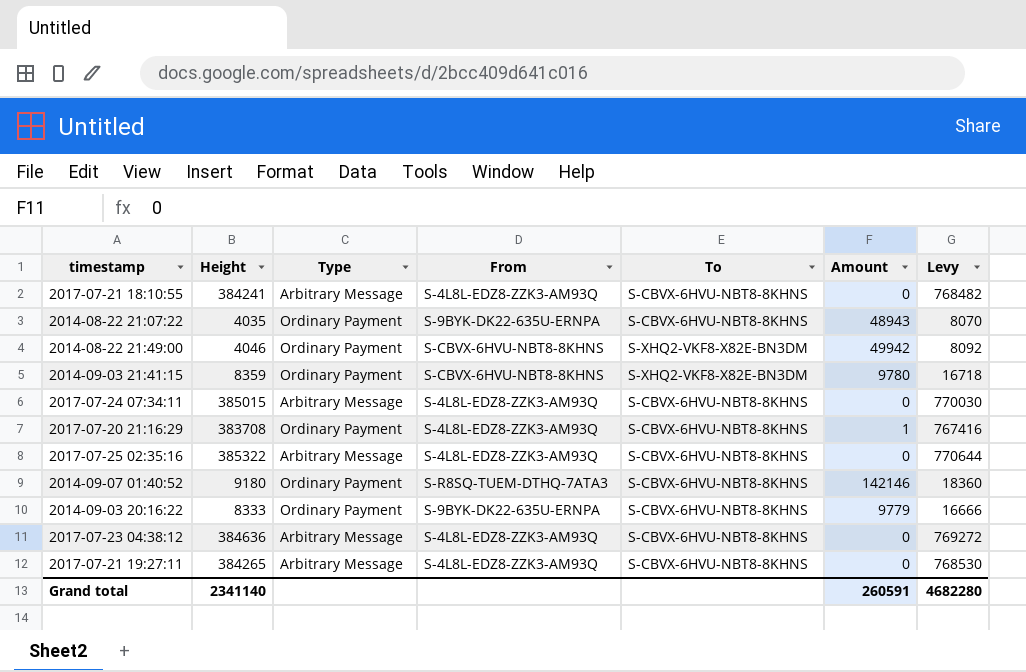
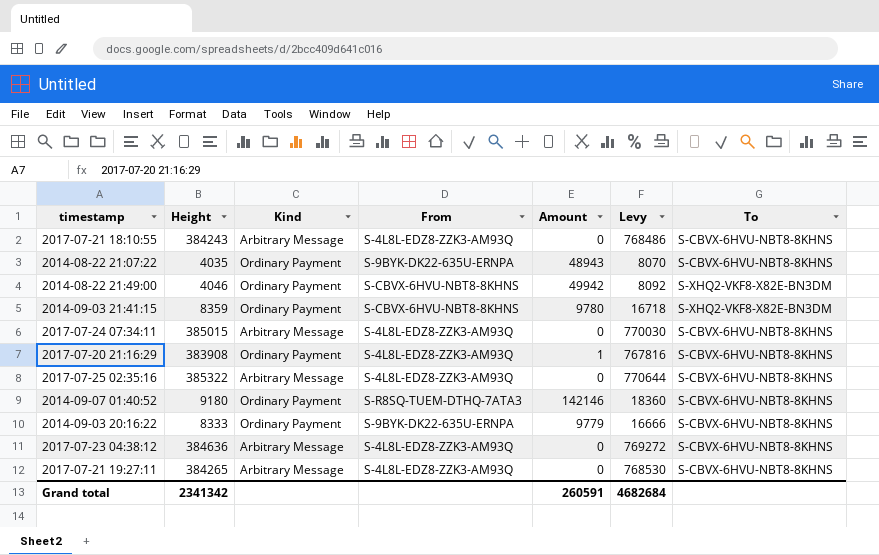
column name: Type -> Kind
column To | position: 5 -> 7
2017-07-21 18:10:55 | Height: 384241 -> 384243
2017-07-21 18:10:55 | Levy: 768482 -> 768486
2017-07-20 21:16:29 | Height: 383708 -> 383908
2017-07-20 21:16:29 | Levy: 767416 -> 767816
Grand total | Height: 2341140 -> 2341342
Grand total | Levy: 4682280 -> 4682684

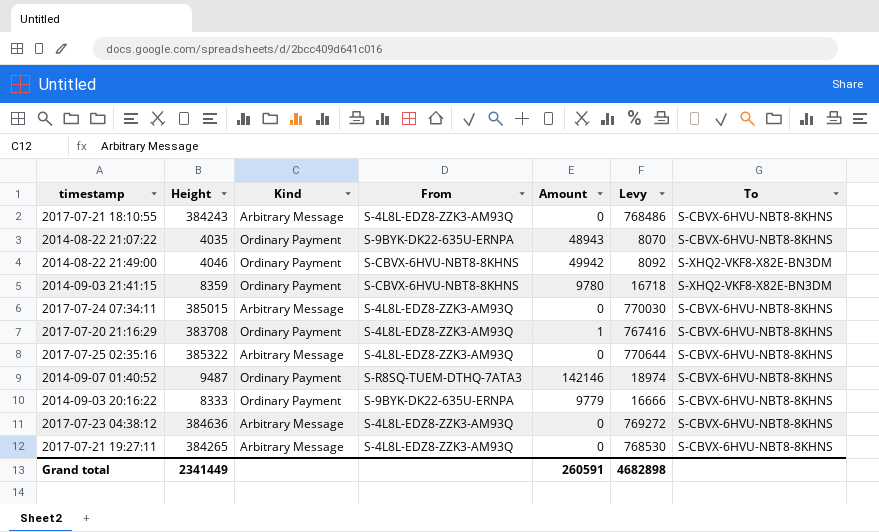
2017-07-20 21:16:29 | Height: 383908 -> 383708
2017-07-20 21:16:29 | Levy: 767816 -> 767416
2014-09-07 01:40:52 | Height: 9180 -> 9487
2014-09-07 01:40:52 | Levy: 18360 -> 18974
Grand total | Height: 2341342 -> 2341449
Grand total | Levy: 4682684 -> 4682898

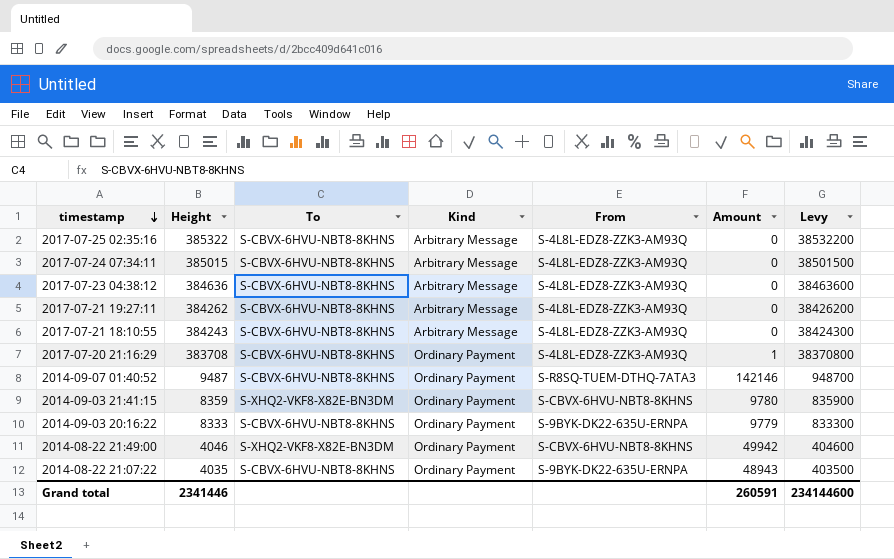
row order: none -> timestamp descending
column To | position: 7 -> 3
column Levy | formula: [Height] * 2 -> [Height] * 100
2017-07-21 19:27:11 | Height: 384265 -> 384262
Grand total | Height: 2341449 -> 2341446
Grand total | Levy: 4682898 -> 234144600

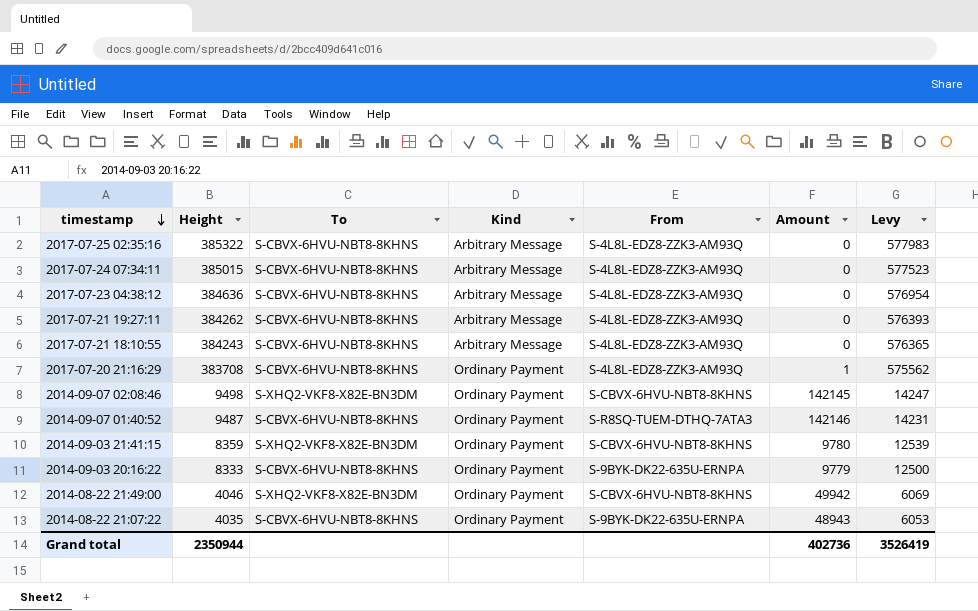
column Levy | formula: [Height] * 100 -> [Height] * 1.5
row 2014-09-07 02:08:46: none -> 9498 | S-XHQ2-VKF8-X82E-BN3DM | Ordinary Payment | S-CBVX-6HVU-NBT8-8KHNS | 142145 | 14247
Grand total | Height: 2341446 -> 2350944
Grand total | Amount: 260591 -> 402736
Grand total | Levy: 234144600 -> 3526419

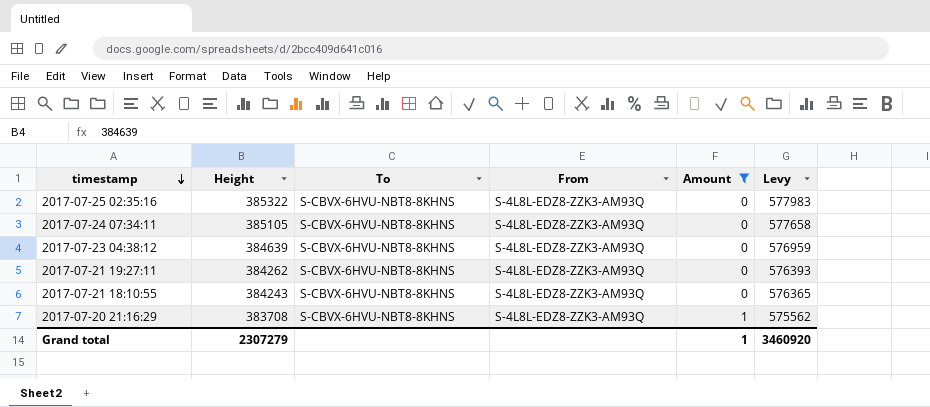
filter: none -> Amount <= 1
column Kind | position: 4 -> none
2017-07-24 07:34:11 | Height: 385015 -> 385105
2017-07-24 07:34:11 | Levy: 577523 -> 577658
2017-07-23 04:38:12 | Height: 384636 -> 384639
2017-07-23 04:38:12 | Levy: 576954 -> 576959
Grand total | Height: 2350944 -> 2307279
Grand total | Amount: 402736 -> 1
Grand total | Levy: 3526419 -> 3460920

